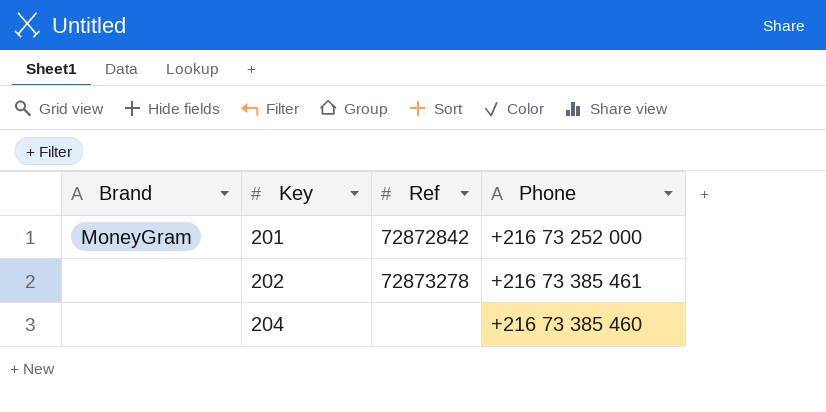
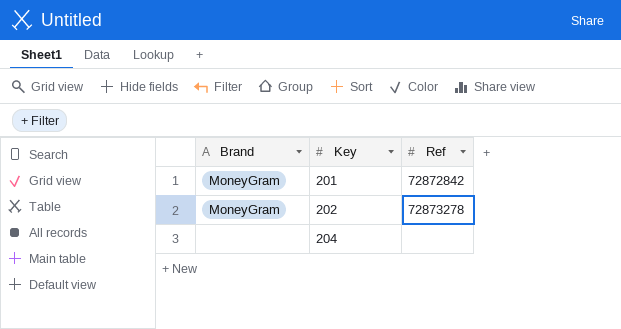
column Phone | position: 4 -> none
202 | Brand: none -> MoneyGram

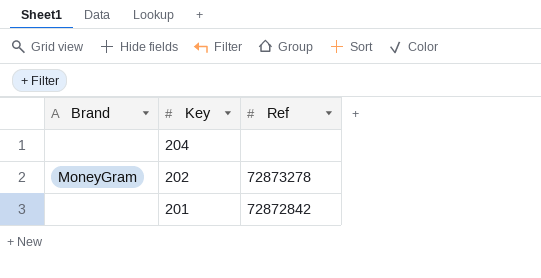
row order: Key ascending -> Key descending
201 | Brand: MoneyGram -> none

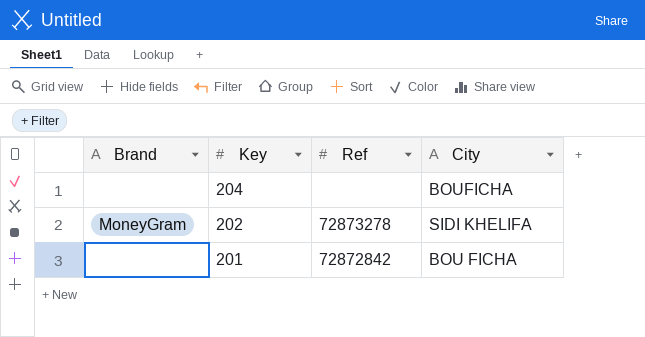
column City | position: none -> 4

